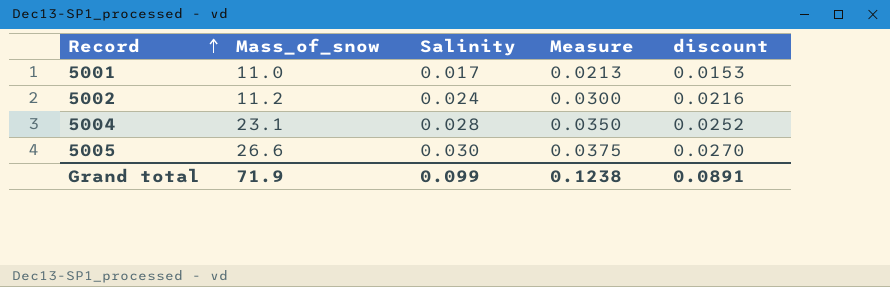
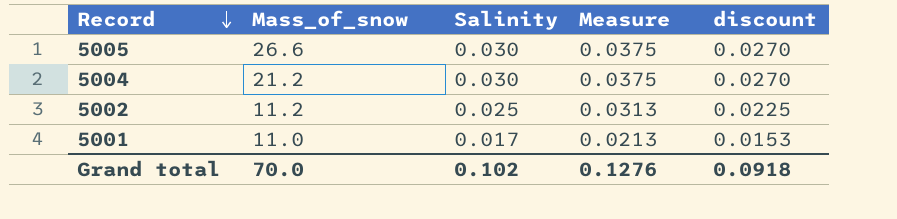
row order: Record ascending -> Record descending
5004 | Mass_of_snow: 23.1 -> 21.2
5004 | Salinity: 0.028 -> 0.030
5004 | Measure: 0.0350 -> 0.0375
5004 | discount: 0.0252 -> 0.0270
5002 | Salinity: 0.024 -> 0.025
5002 | Measure: 0.0300 -> 0.0313
5002 | discount: 0.0216 -> 0.0225
Grand total | Mass_of_snow: 71.9 -> 70.0
Grand total | Salinity: 0.099 -> 0.102
Grand total | Measure: 0.1238 -> 0.1276
Grand total | discount: 0.0891 -> 0.0918

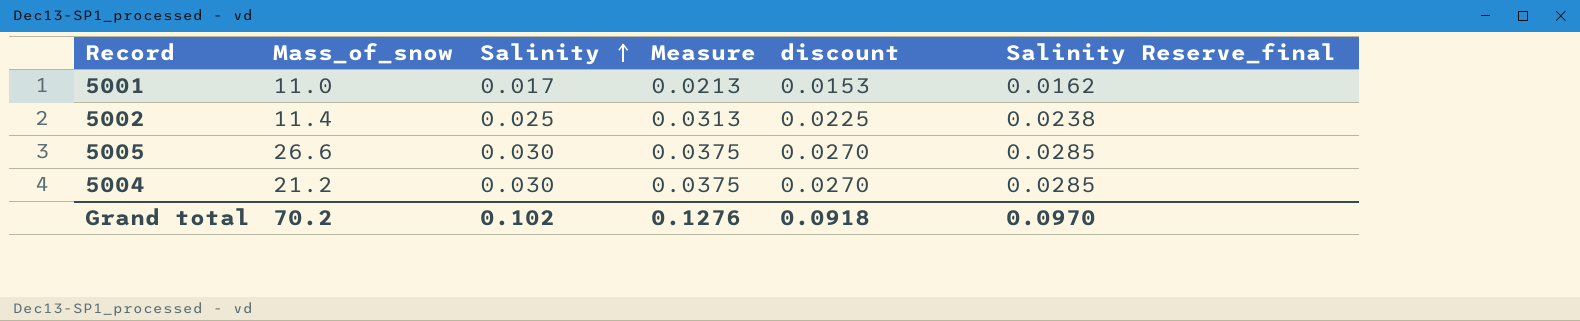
row order: Record descending -> Salinity ascending
column Salinity Reserve_final | formula: none -> [Salinity] * 0.95
5002 | Mass_of_snow: 11.2 -> 11.4
Grand total | Mass_of_snow: 70.0 -> 70.2

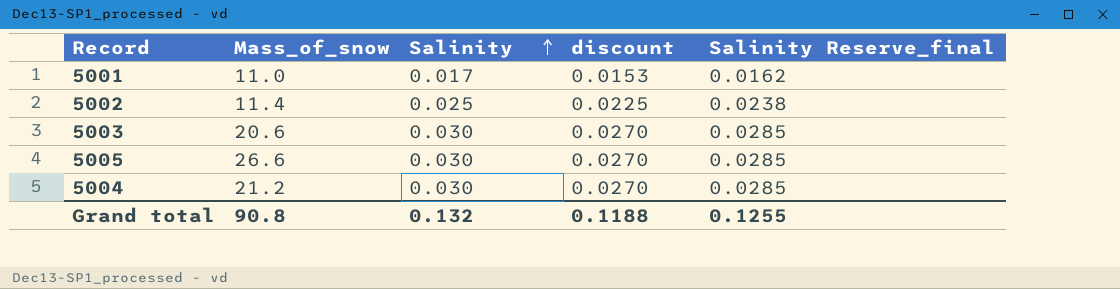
column Measure | formula: [Salinity] * 1.25 -> none
row 5003: none -> 20.6 | 0.030 | 0.0270 | 0.0285
Grand total | Mass_of_snow: 70.2 -> 90.8
Grand total | Salinity: 0.102 -> 0.132
Grand total | discount: 0.0918 -> 0.1188
Grand total | Salinity Reserve_final: 0.0970 -> 0.1255

